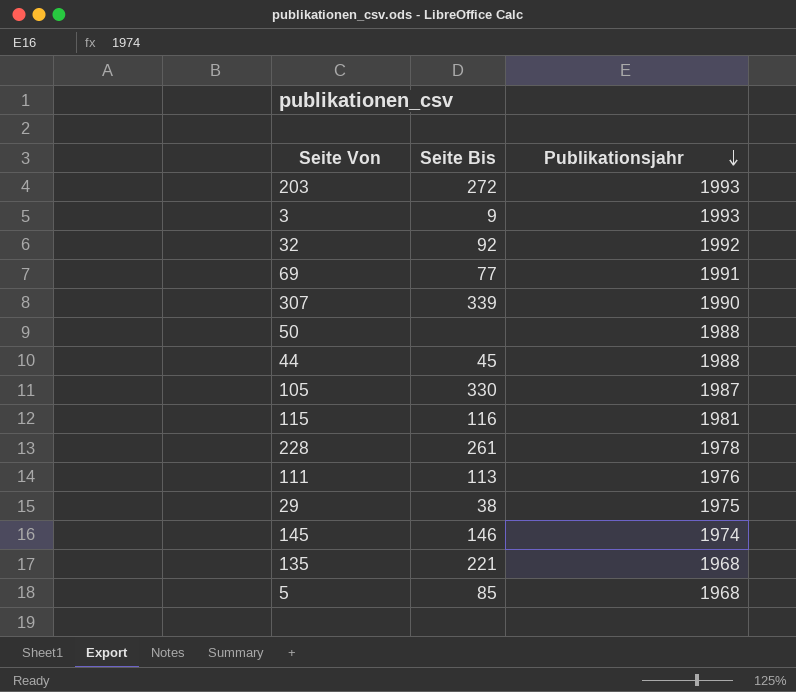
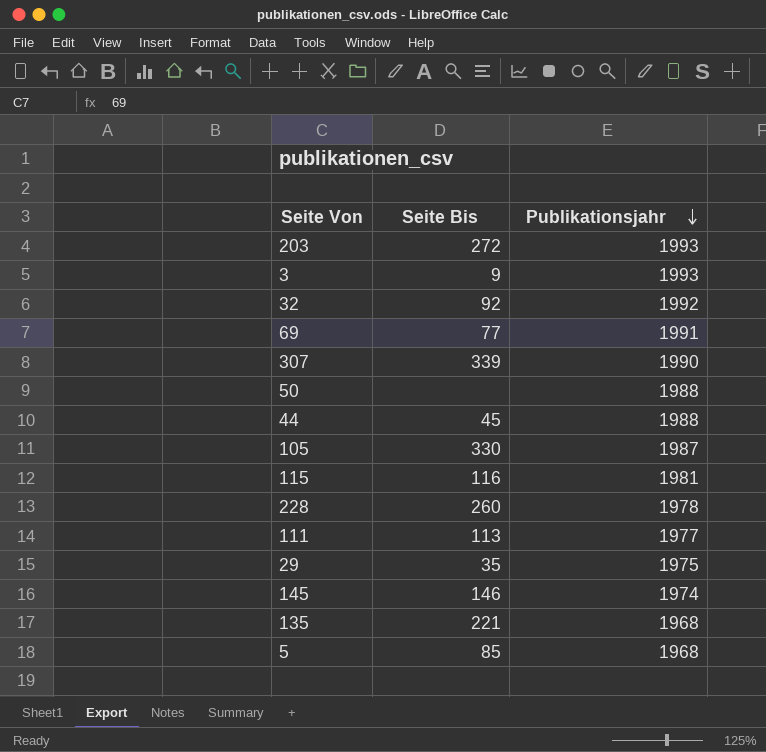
228 | Seite Bis: 261 -> 260
111 | Publikationsjahr: 1976 -> 1977
29 | Seite Bis: 38 -> 35

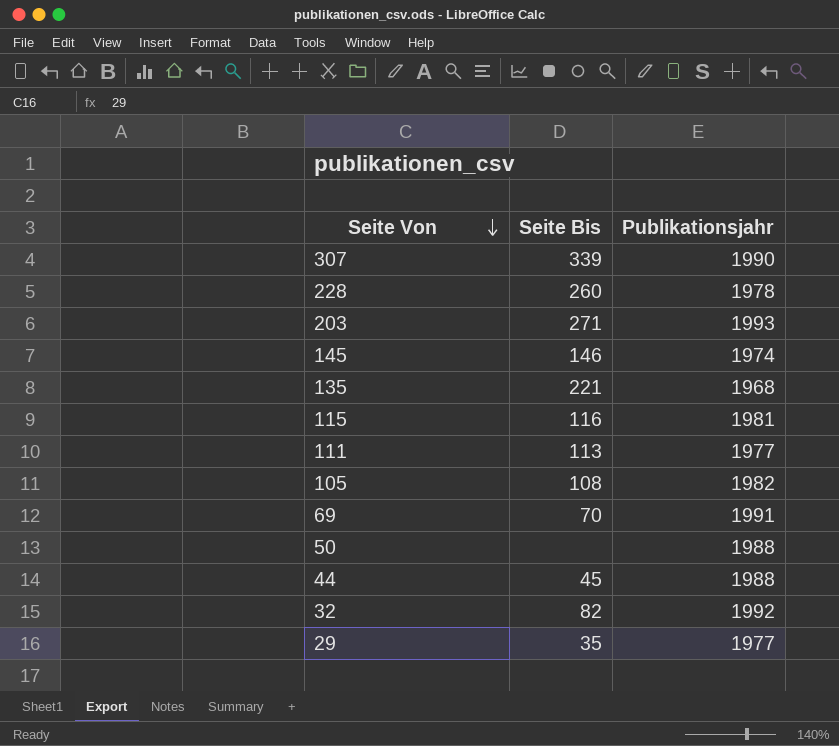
row order: Publikationsjahr descending -> Seite Von descending
row 3: 9 | 1993 -> none
row 5: 85 | 1968 -> none
203 | Seite Bis: 272 -> 271
105 | Seite Bis: 330 -> 108
105 | Publikationsjahr: 1987 -> 1982
69 | Seite Bis: 77 -> 70
32 | Seite Bis: 92 -> 82
29 | Publikationsjahr: 1975 -> 1977

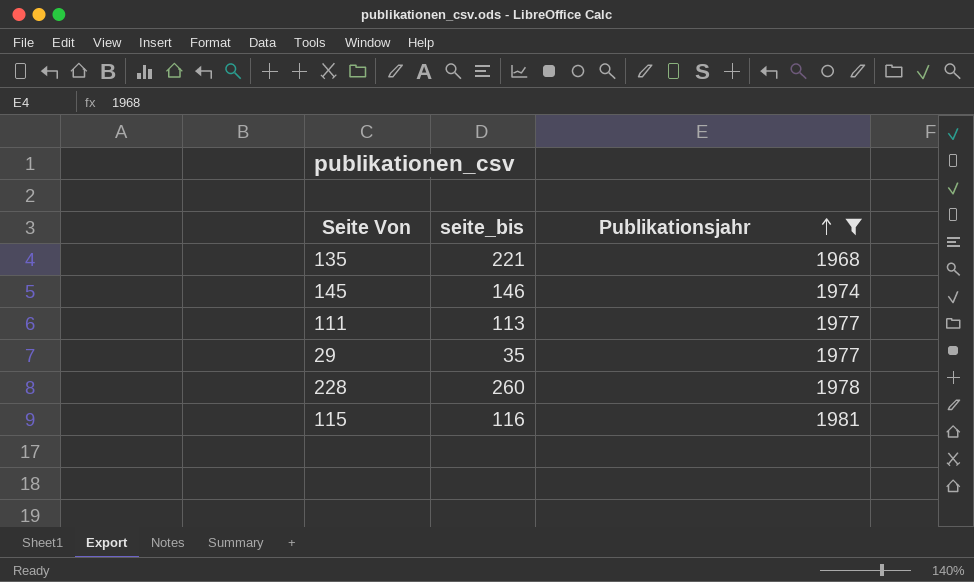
filter: none -> Publikationsjahr <= 1981
row order: Seite Von descending -> Publikationsjahr ascending
column name: Seite Bis -> seite_bis

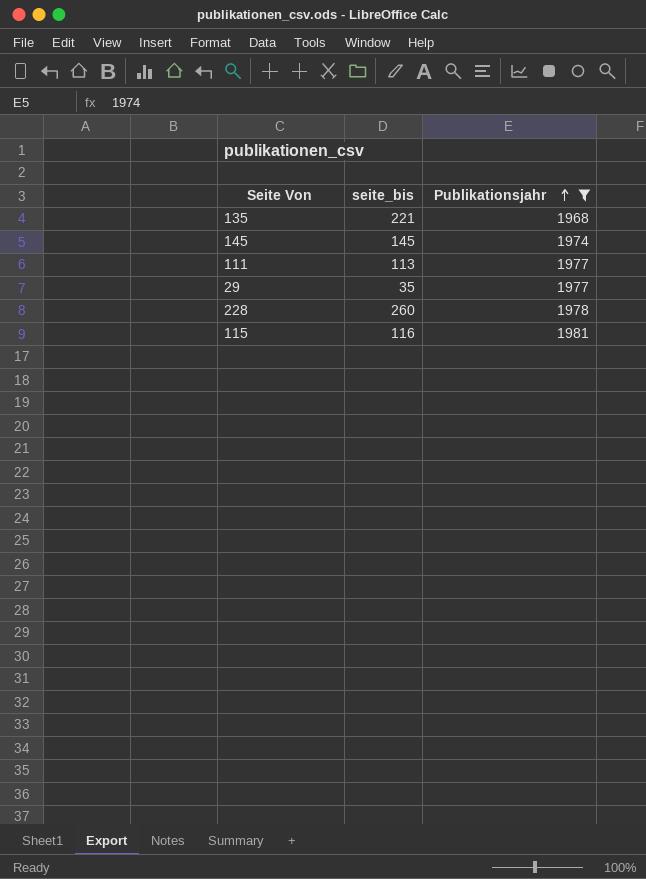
145 | seite_bis: 146 -> 145

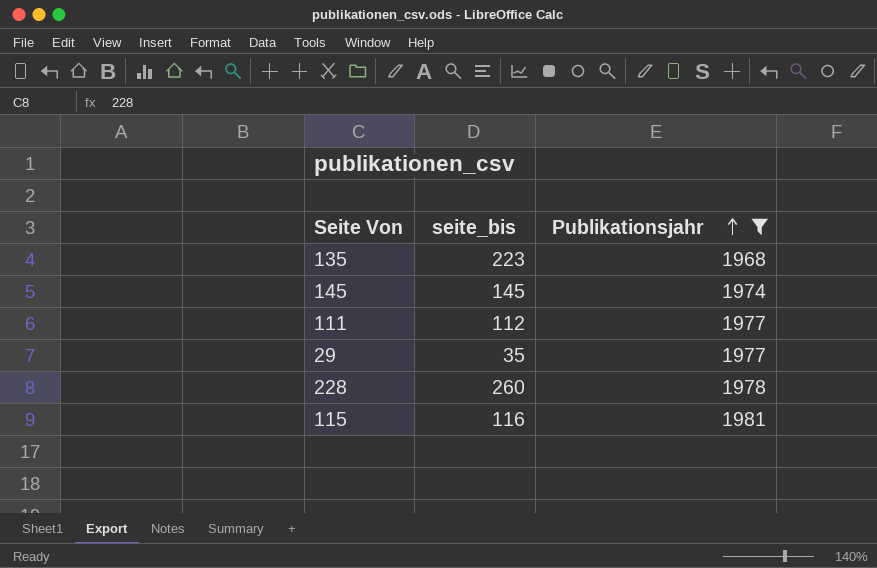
135 | seite_bis: 221 -> 223
111 | seite_bis: 113 -> 112

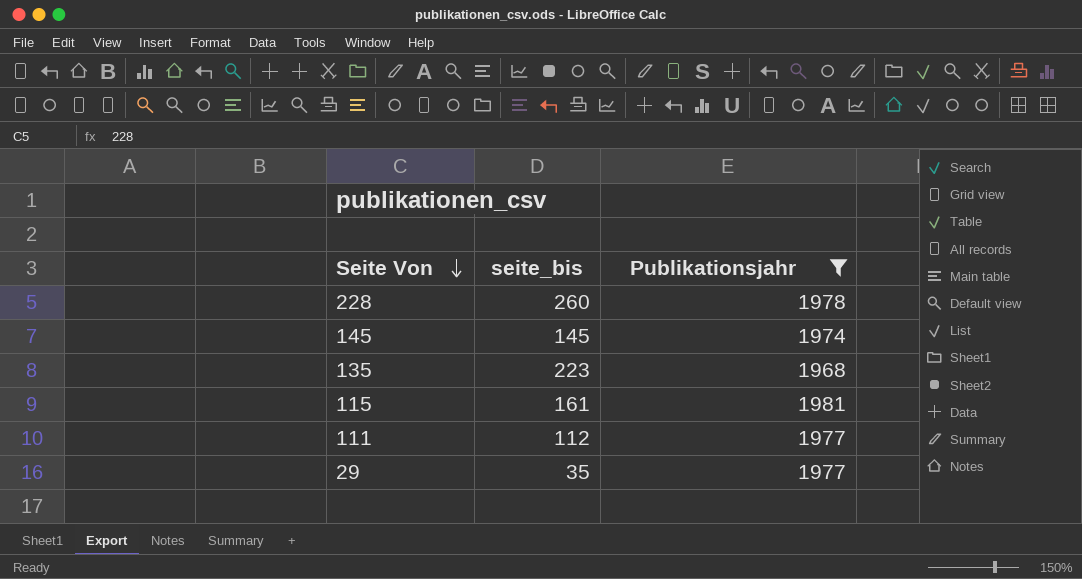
row order: Publikationsjahr ascending -> Seite Von descending
115 | seite_bis: 116 -> 161

